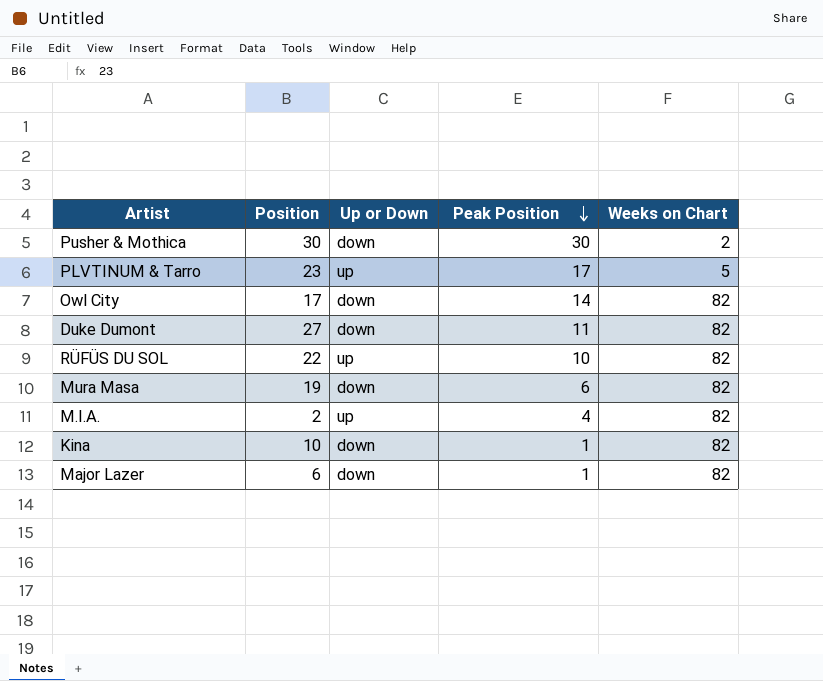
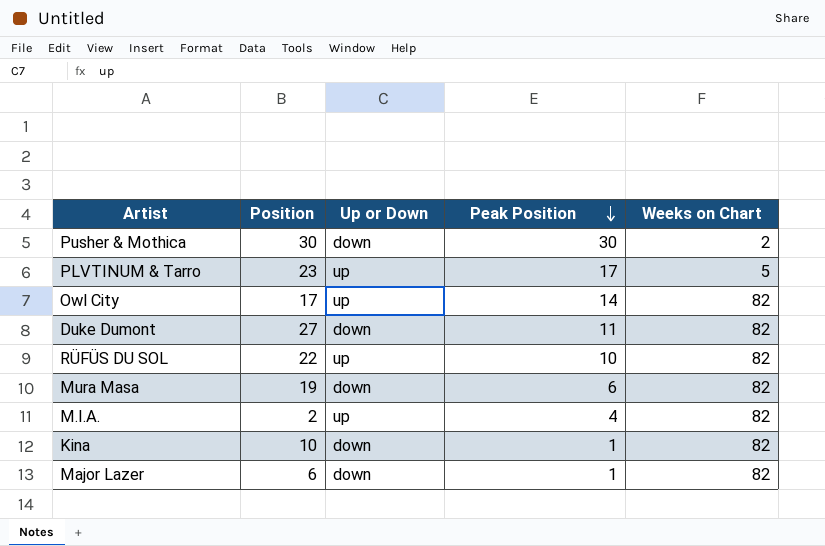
Owl City | Up or Down: down -> up

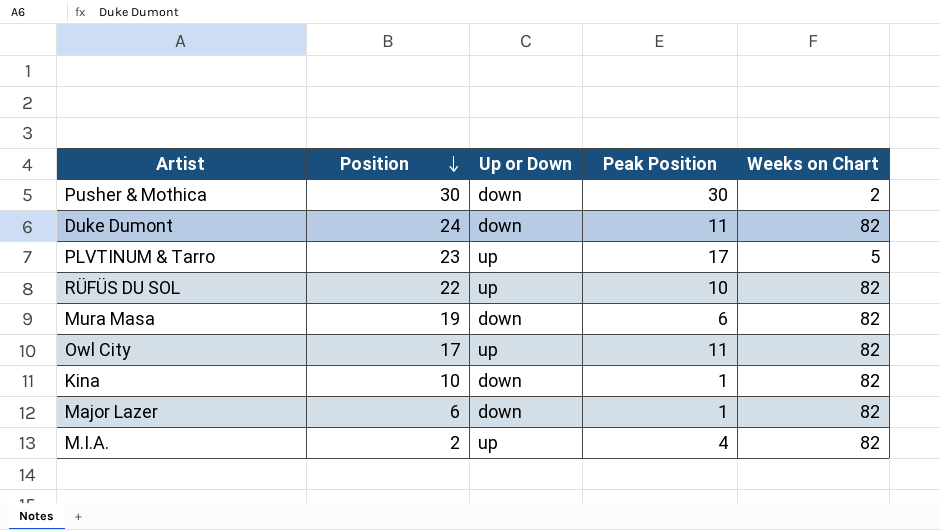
row order: Peak Position descending -> Position descending
Duke Dumont | Position: 27 -> 24
Owl City | Peak Position: 14 -> 11

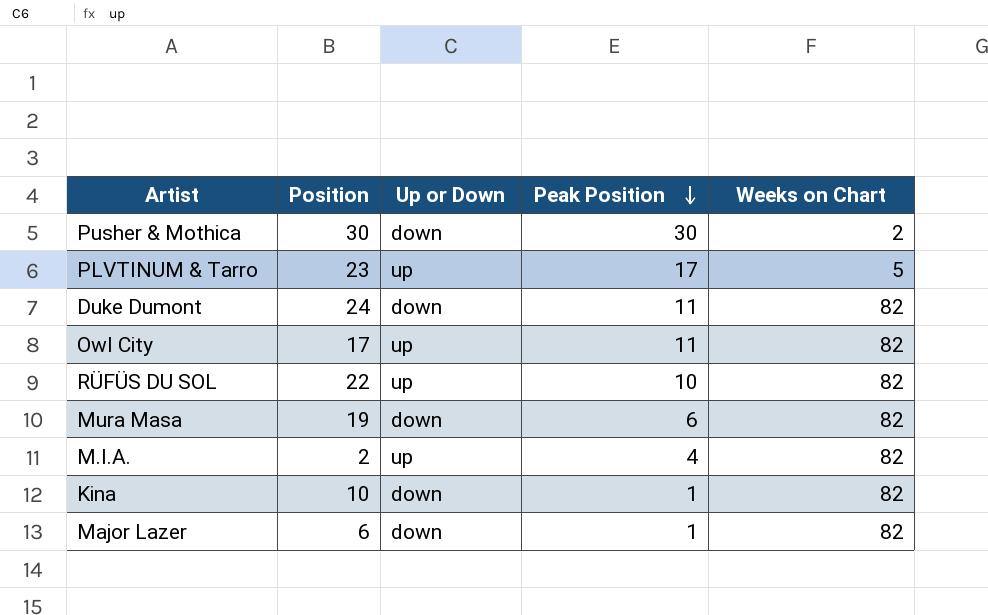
row order: Position descending -> Peak Position descending

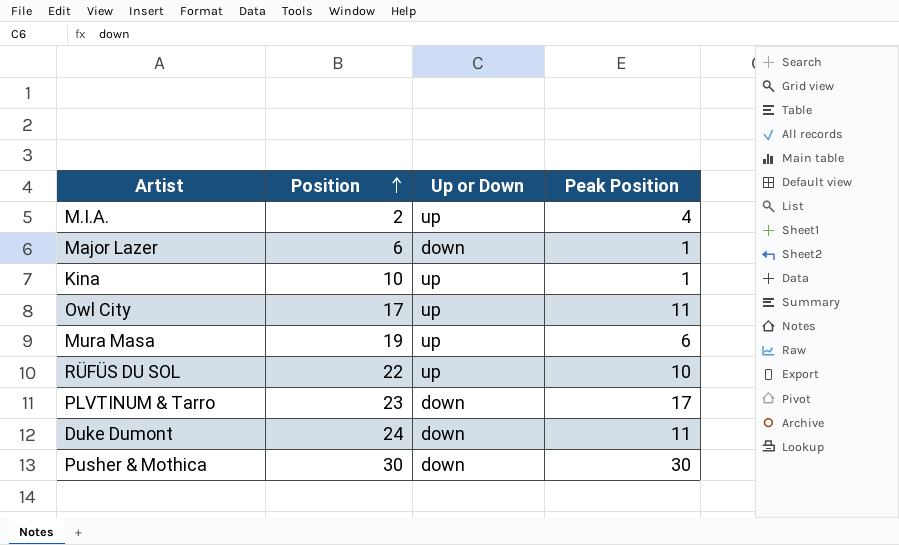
row order: Peak Position descending -> Position ascending
column Weeks on Chart | position: 5 -> none
Kina | Up or Down: down -> up
Mura Masa | Up or Down: down -> up
PLVTINUM & Tarro | Up or Down: up -> down

